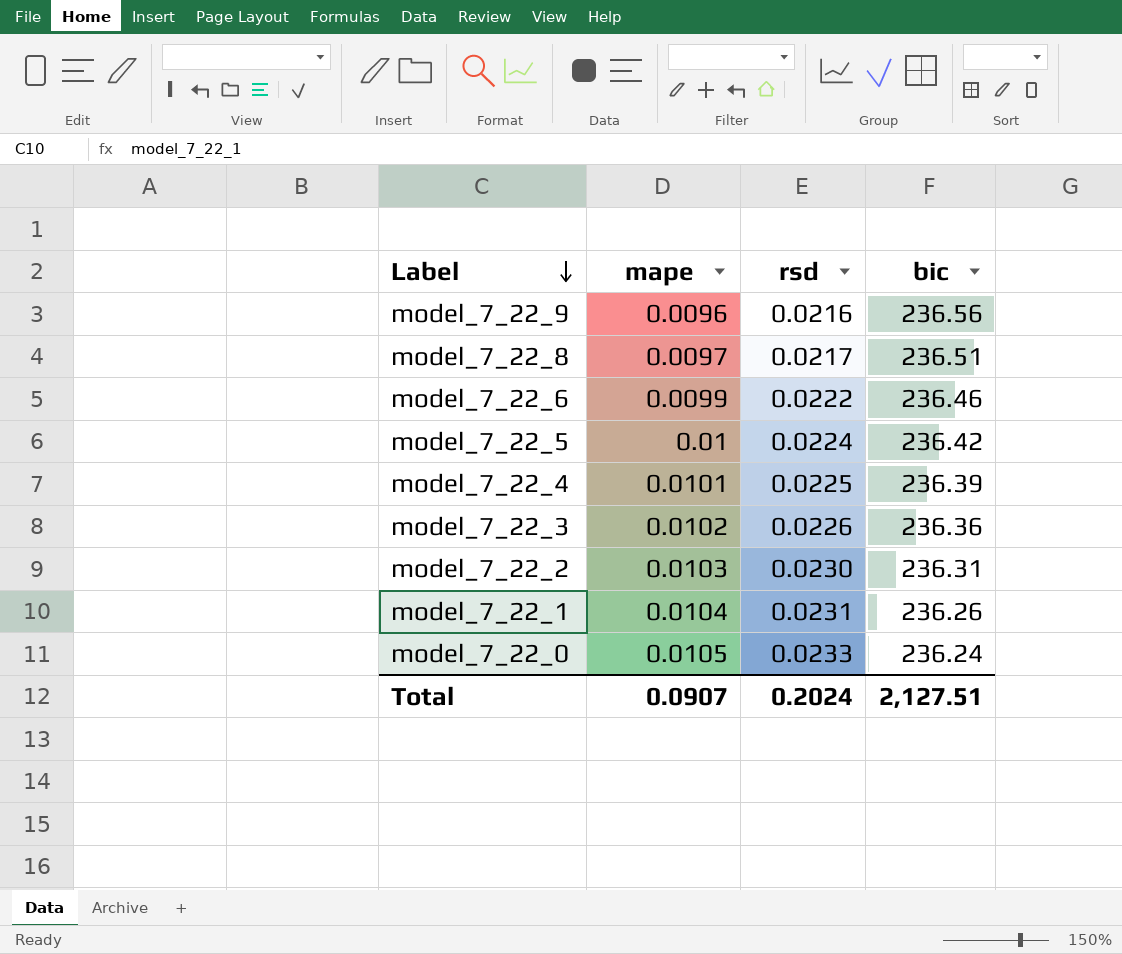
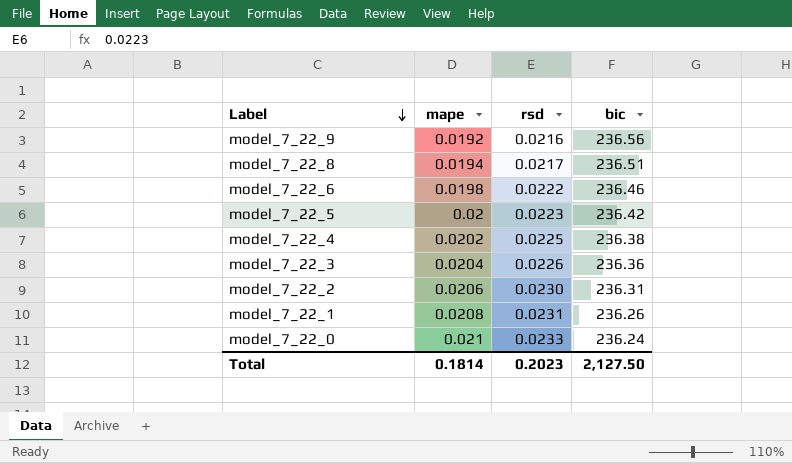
model_7_22_9 | mape: 0.0096 -> 0.0192
model_7_22_8 | mape: 0.0097 -> 0.0194
model_7_22_6 | mape: 0.0099 -> 0.0198
model_7_22_5 | mape: 0.01 -> 0.02
model_7_22_5 | rsd: 0.0224 -> 0.0223
model_7_22_4 | mape: 0.0101 -> 0.0202
model_7_22_4 | bic: 236.39 -> 236.38
model_7_22_3 | mape: 0.0102 -> 0.0204
model_7_22_2 | mape: 0.0103 -> 0.0206
model_7_22_1 | mape: 0.0104 -> 0.0208
model_7_22_0 | mape: 0.0105 -> 0.021
Total | mape: 0.0907 -> 0.1814
Total | rsd: 0.2024 -> 0.2023
Total | bic: 2,127.51 -> 2,127.50

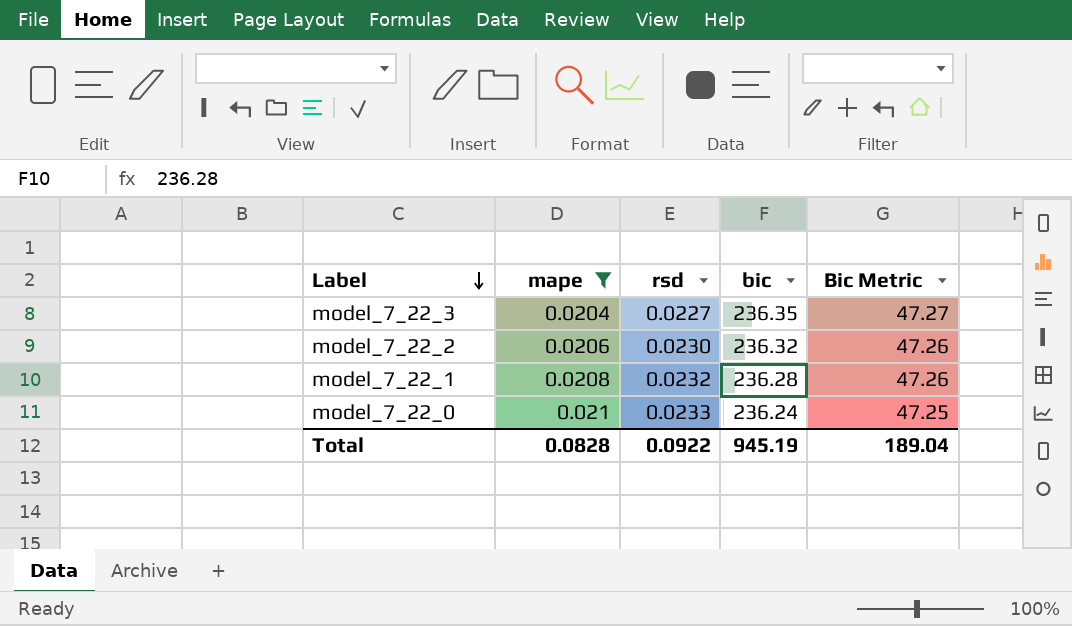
filter: none -> mape >= 0.0204
column Bic Metric | formula: none -> [bic] * 0.2
model_7_22_3 | rsd: 0.0226 -> 0.0227
model_7_22_3 | bic: 236.36 -> 236.35
model_7_22_2 | bic: 236.31 -> 236.32
model_7_22_1 | rsd: 0.0231 -> 0.0232
model_7_22_1 | bic: 236.26 -> 236.28
Total | mape: 0.1814 -> 0.0828
Total | rsd: 0.2023 -> 0.0922
Total | bic: 2,127.50 -> 945.19

